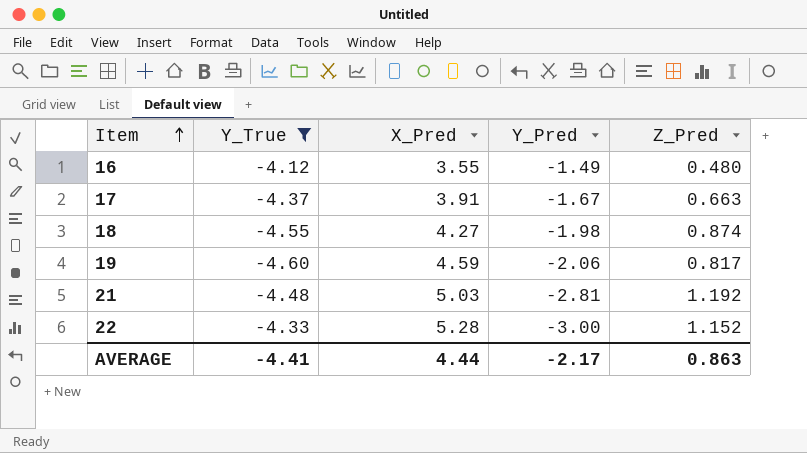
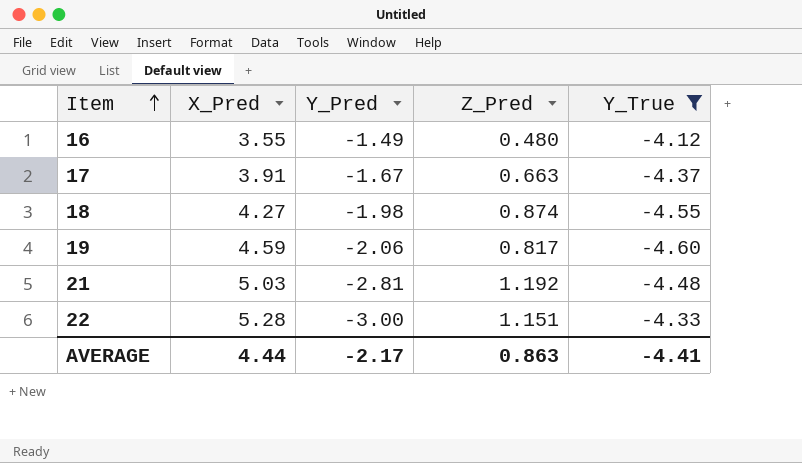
column Y_True | position: 2 -> 5
22 | Z_Pred: 1.152 -> 1.151

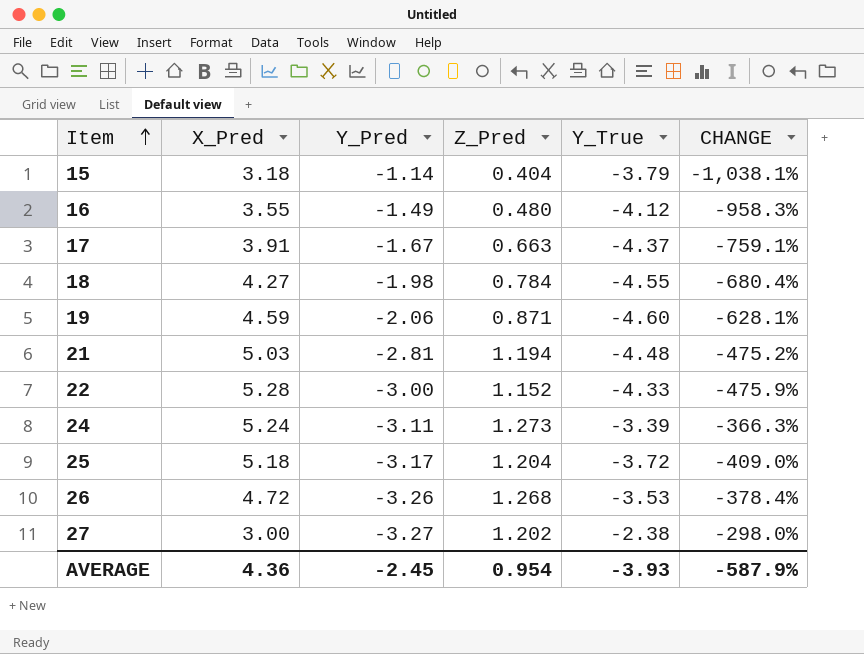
filter: Y_True <= -4.12 -> none
column CHANGE | formula: none -> ([Y_True] - [Z_Pred]) / [Z_Pred]
18 | Z_Pred: 0.874 -> 0.784
19 | Z_Pred: 0.817 -> 0.871
21 | Z_Pred: 1.192 -> 1.194
22 | Z_Pred: 1.151 -> 1.152
AVERAGE | X_Pred: 4.44 -> 4.36
AVERAGE | Y_Pred: -2.17 -> -2.45
AVERAGE | Z_Pred: 0.863 -> 0.954
AVERAGE | Y_True: -4.41 -> -3.93

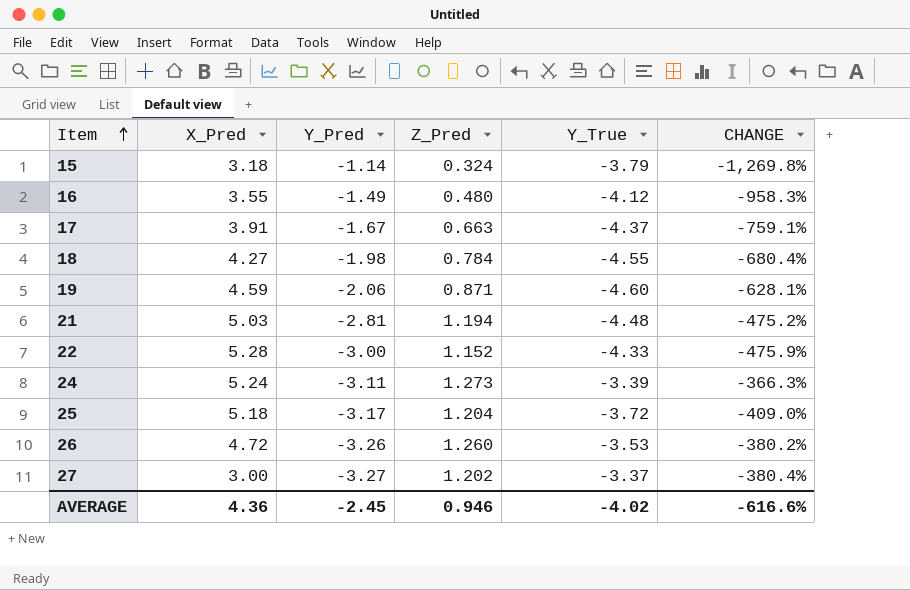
15 | Z_Pred: 0.404 -> 0.324
15 | CHANGE: -1,038.1% -> -1,269.8%
26 | Z_Pred: 1.268 -> 1.260
26 | CHANGE: -378.4% -> -380.2%
27 | Y_True: -2.38 -> -3.37
27 | CHANGE: -298.0% -> -380.4%
AVERAGE | Z_Pred: 0.954 -> 0.946
AVERAGE | Y_True: -3.93 -> -4.02
AVERAGE | CHANGE: -587.9% -> -616.6%

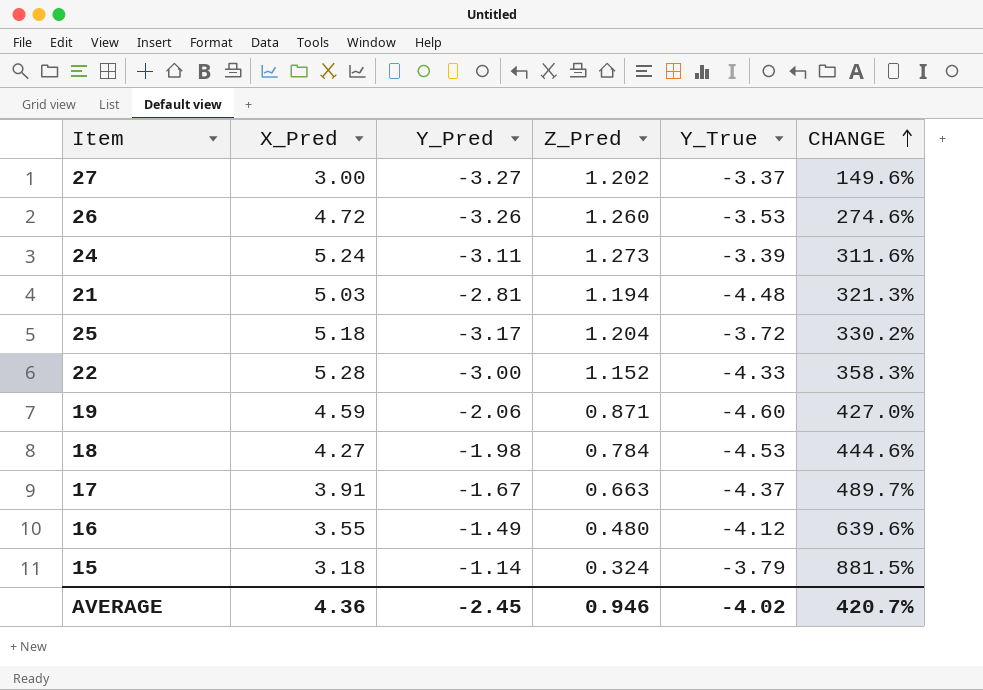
row order: Item ascending -> CHANGE ascending
column CHANGE | formula: ([Y_True] - [Z_Pred]) / [Z_Pred] -> ([X_Pred] - [Z_Pred]) / [Z_Pred]
18 | Y_True: -4.55 -> -4.53
AVERAGE | CHANGE: -616.6% -> 420.7%

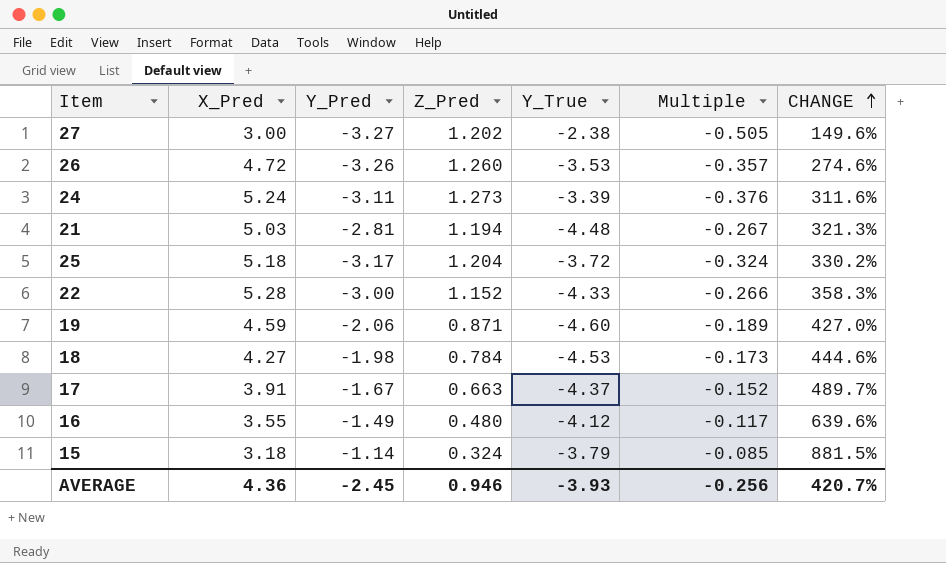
column Multiple | formula: none -> [Z_Pred] / [Y_True]
27 | Y_True: -3.37 -> -2.38
AVERAGE | Y_True: -4.02 -> -3.93

